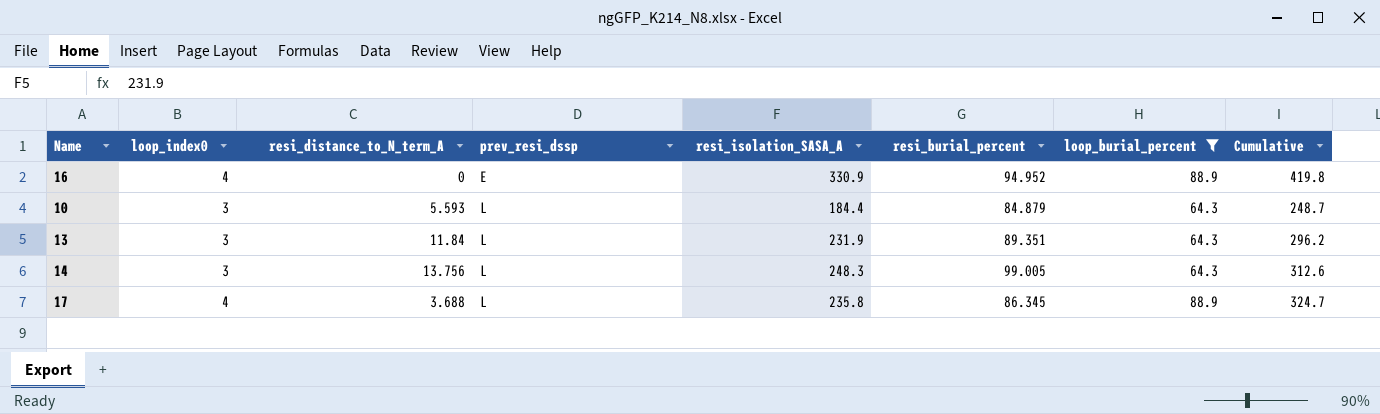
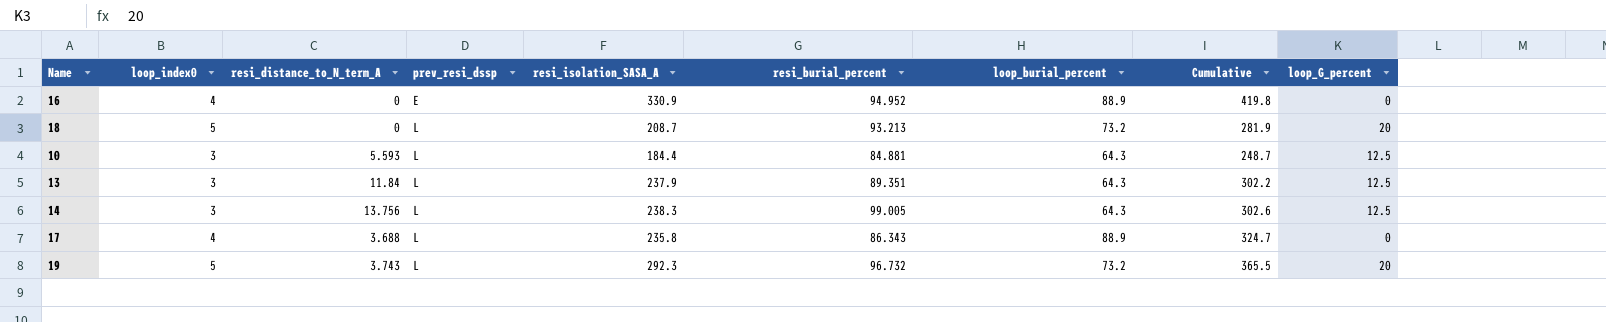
filter: loop_burial_percent != 73.2 -> none
column loop_G_percent | position: none -> 9
10 | resi_burial_percent: 84.879 -> 84.881
13 | resi_isolation_SASA_A: 231.9 -> 237.9
13 | Cumulative: 296.2 -> 302.2
14 | resi_isolation_SASA_A: 248.3 -> 238.3
14 | Cumulative: 312.6 -> 302.6
17 | resi_burial_percent: 86.345 -> 86.343

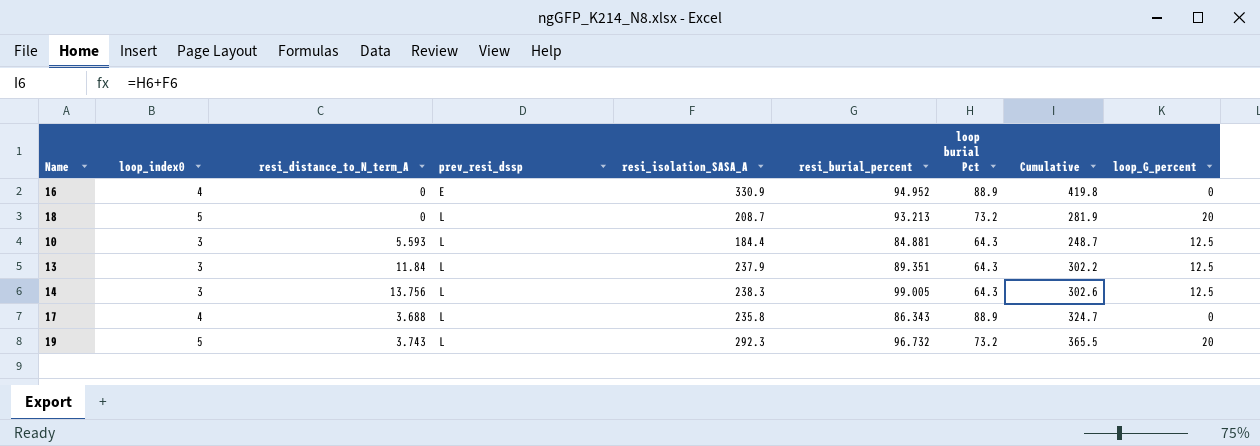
column name: loop_burial_percent -> loop burial Pct

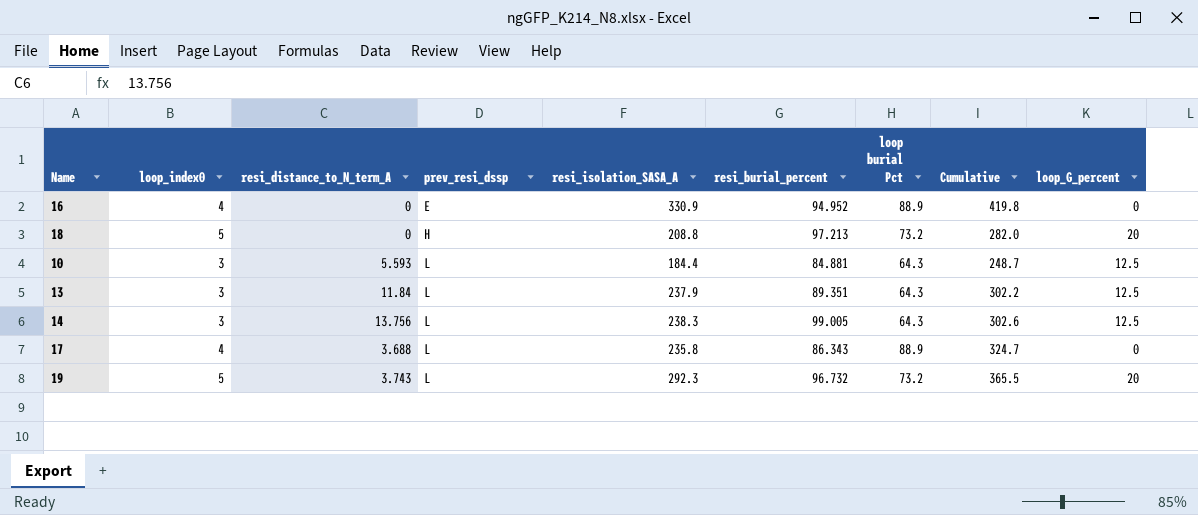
18 | prev_resi_dssp: L -> H
18 | resi_isolation_SASA_A: 208.7 -> 208.8
18 | resi_burial_percent: 93.213 -> 97.213
18 | Cumulative: 281.9 -> 282.0

